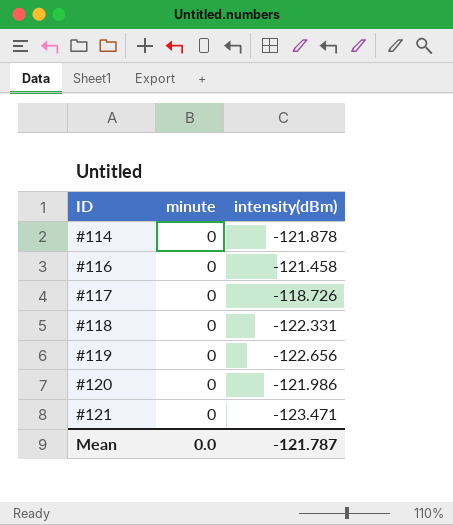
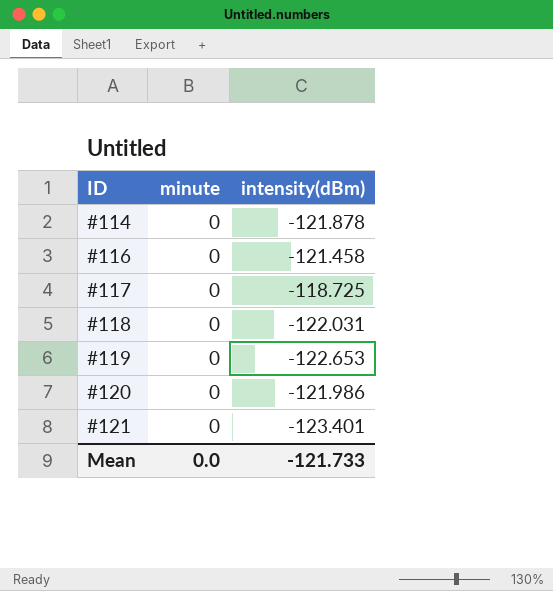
#117 | intensity(dBm): -118.726 -> -118.725
#118 | intensity(dBm): -122.331 -> -122.031
#119 | intensity(dBm): -122.656 -> -122.653
#121 | intensity(dBm): -123.471 -> -123.401
Mean | intensity(dBm): -121.787 -> -121.733

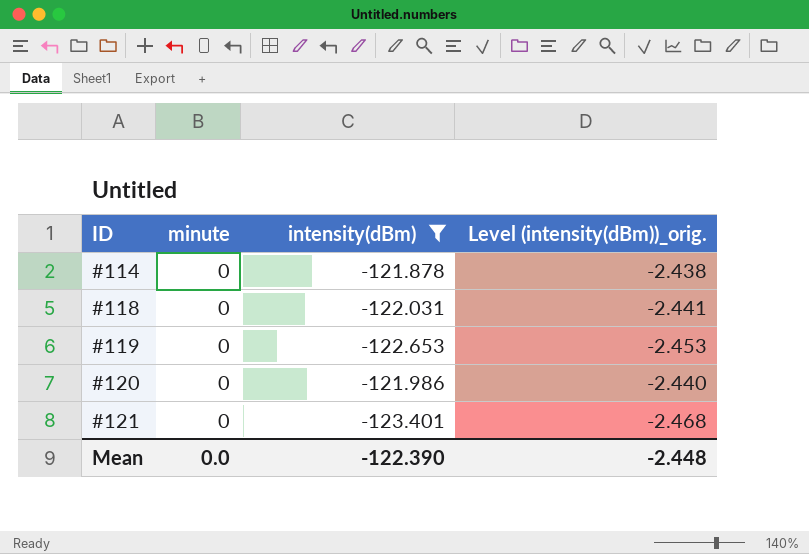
filter: none -> intensity(dBm) <= -121.878
column Level (intensity(dBm))_orig. | formula: none -> [intensity(dBm)] * 0.02
Mean | intensity(dBm): -121.733 -> -122.390

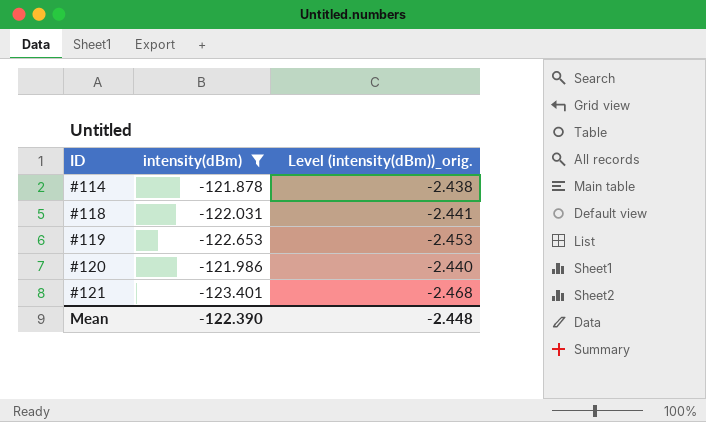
column minute | position: 2 -> none

